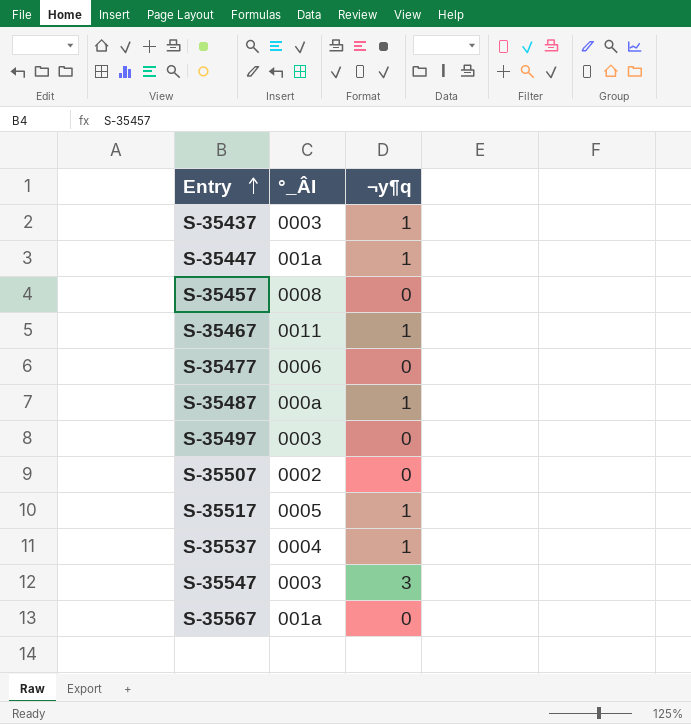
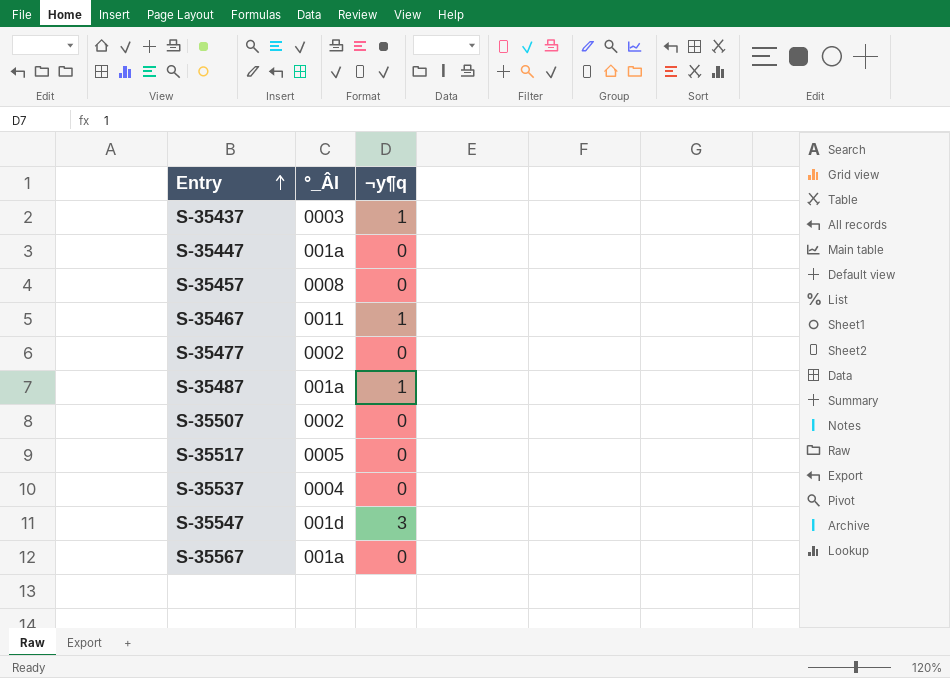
row S-35497: 0003 | 0 -> none
S-35447 | ¬y¶q: 1 -> 0
S-35477 | °_ÂI: 0006 -> 0002
S-35487 | °_ÂI: 000a -> 001a
S-35517 | ¬y¶q: 1 -> 0
S-35537 | ¬y¶q: 1 -> 0
S-35547 | °_ÂI: 0003 -> 001d

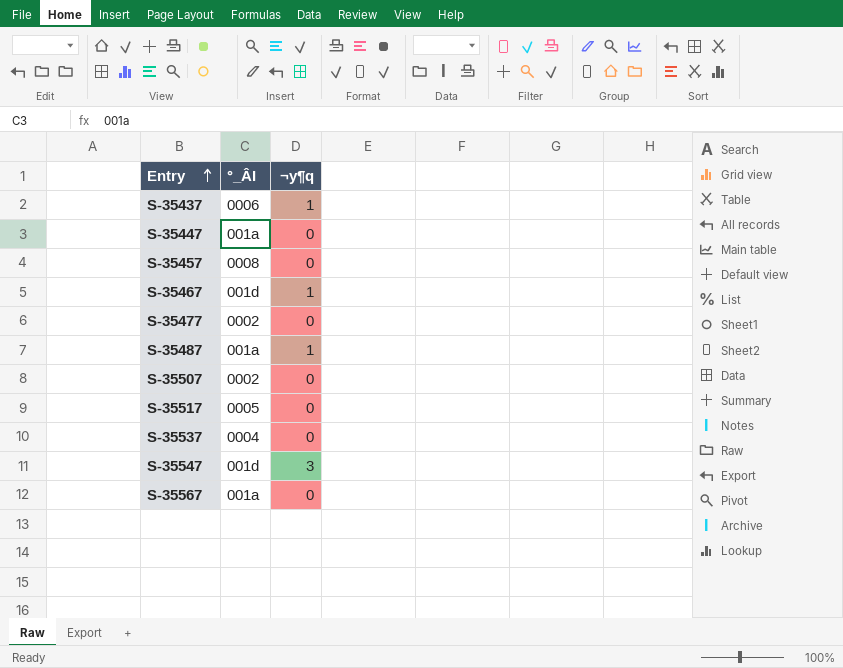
S-35437 | °_ÂI: 0003 -> 0006
S-35467 | °_ÂI: 0011 -> 001d

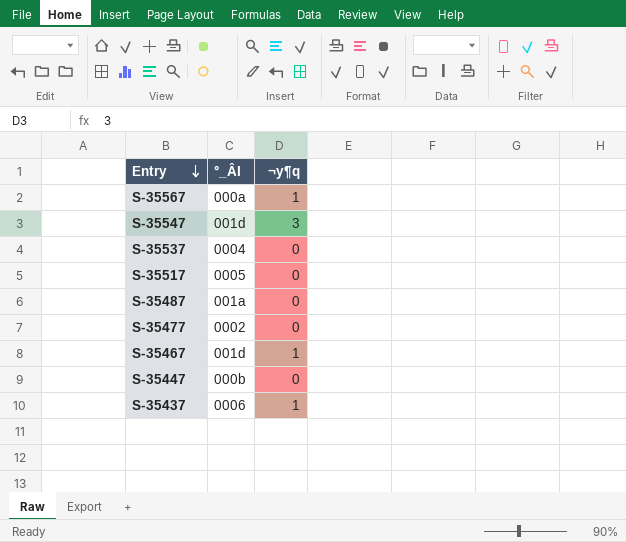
row order: Entry ascending -> Entry descending
row S-35457: 0008 | 0 -> none
row S-35507: 0002 | 0 -> none
S-35567 | °_ÂI: 001a -> 000a
S-35567 | ¬y¶q: 0 -> 1
S-35487 | ¬y¶q: 1 -> 0
S-35447 | °_ÂI: 001a -> 000b

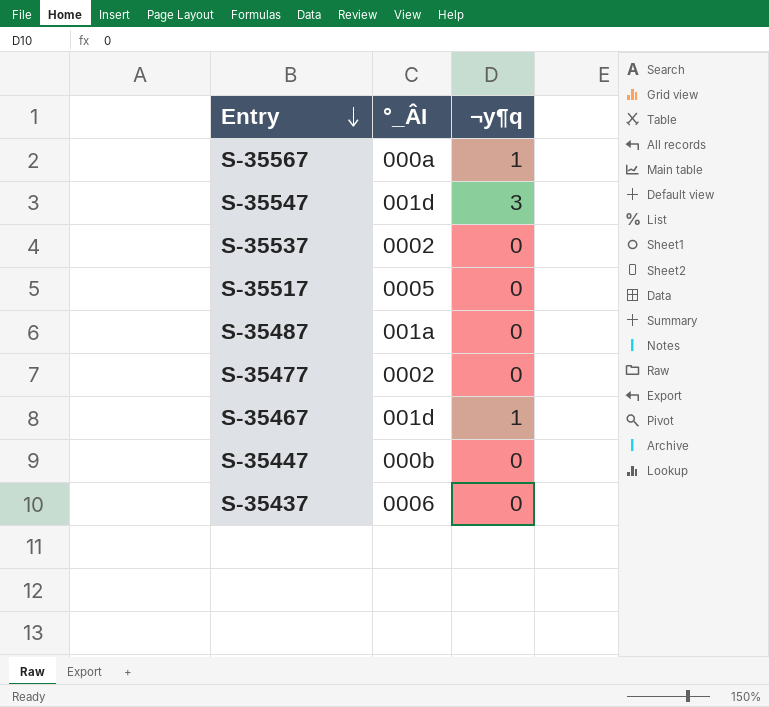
S-35537 | °_ÂI: 0004 -> 0002
S-35437 | ¬y¶q: 1 -> 0

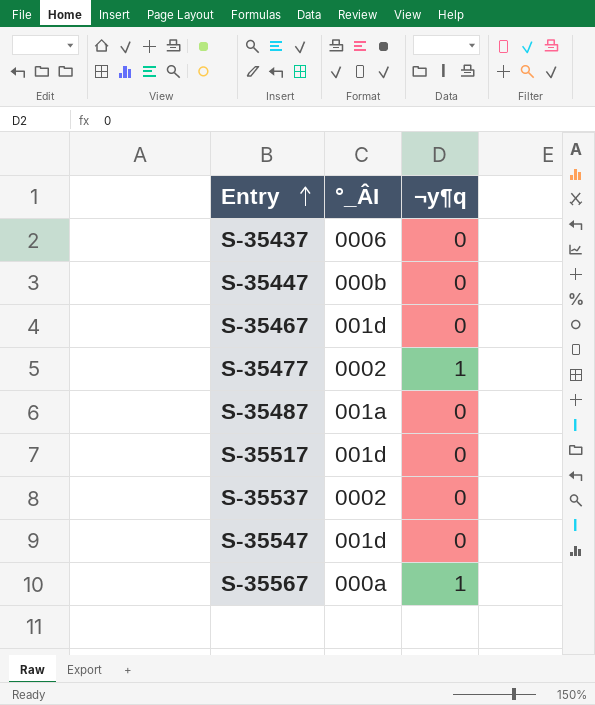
row order: Entry descending -> Entry ascending
S-35467 | ¬y¶q: 1 -> 0
S-35477 | ¬y¶q: 0 -> 1
S-35517 | °_ÂI: 0005 -> 001d
S-35547 | ¬y¶q: 3 -> 0

